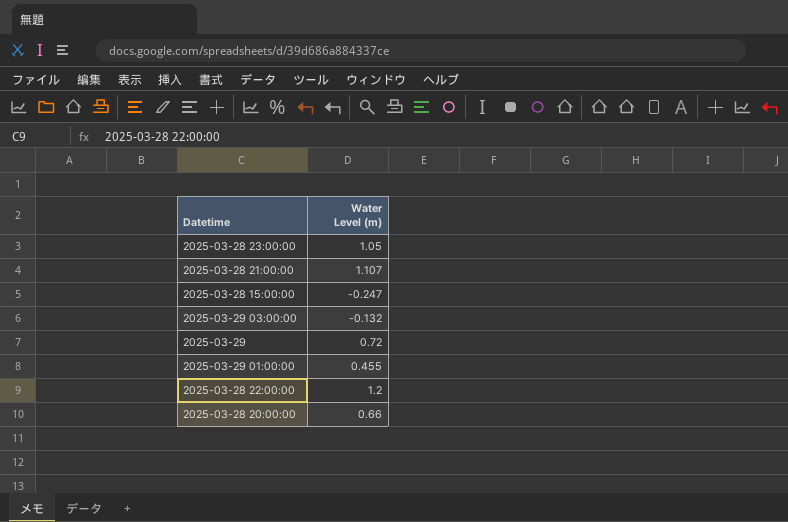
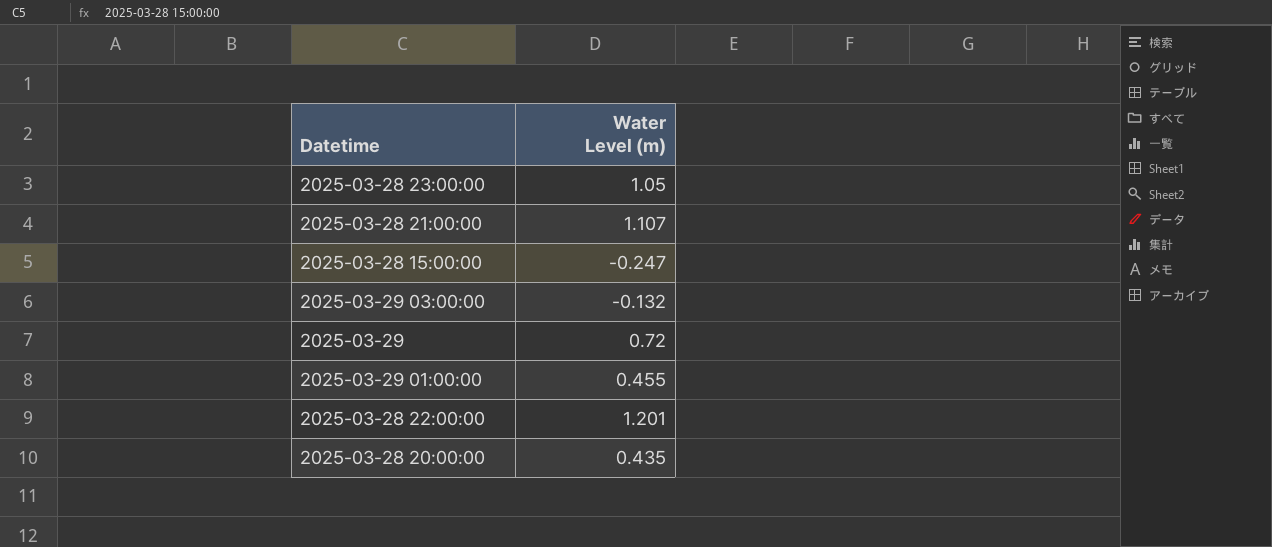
2025-03-28 22:00:00 | Water Level (m): 1.2 -> 1.201
2025-03-28 20:00:00 | Water Level (m): 0.66 -> 0.435

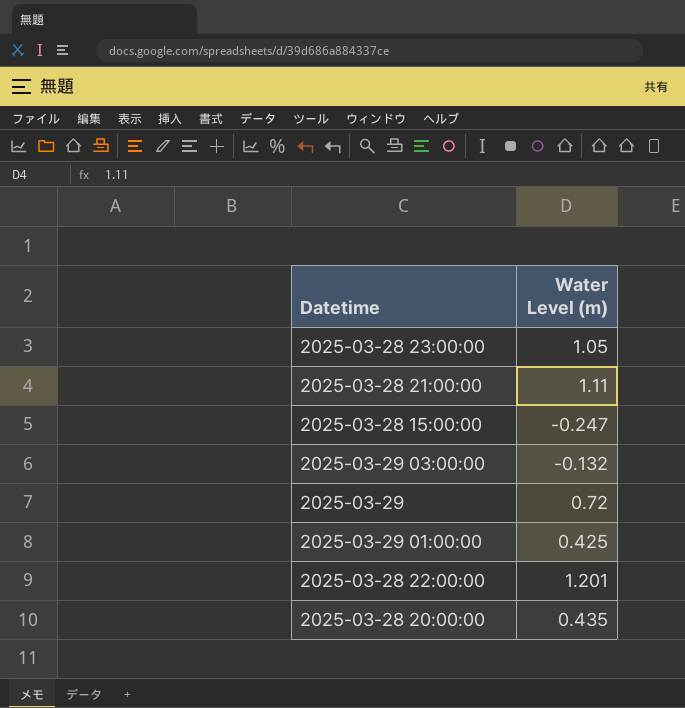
2025-03-28 21:00:00 | Water Level (m): 1.107 -> 1.11
2025-03-29 01:00:00 | Water Level (m): 0.455 -> 0.425

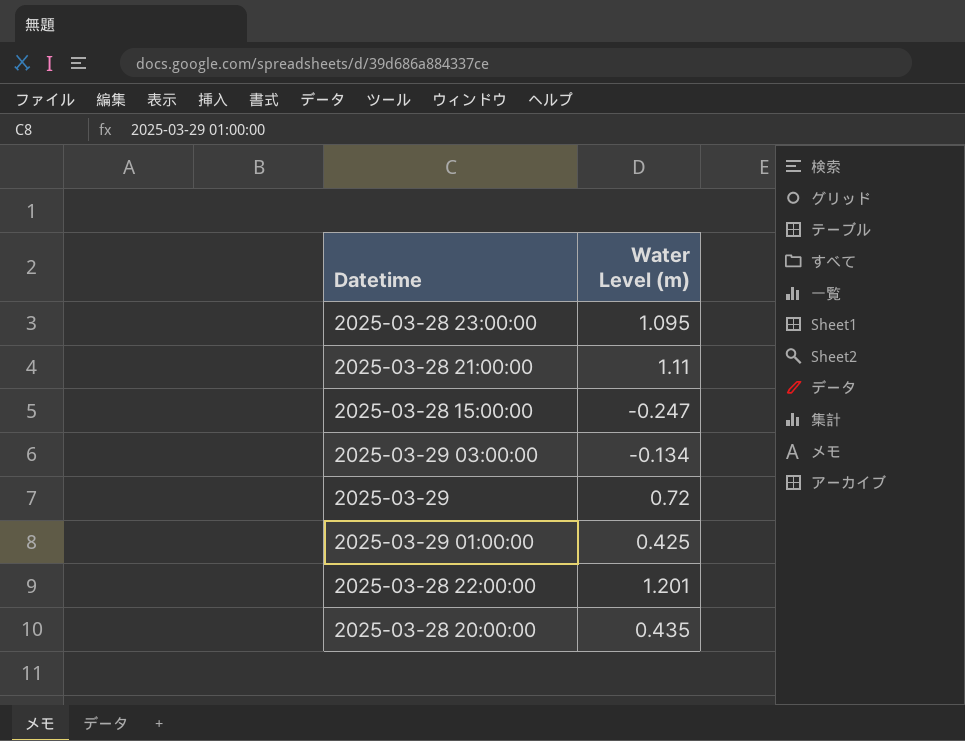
2025-03-28 23:00:00 | Water Level (m): 1.05 -> 1.095
2025-03-29 03:00:00 | Water Level (m): -0.132 -> -0.134

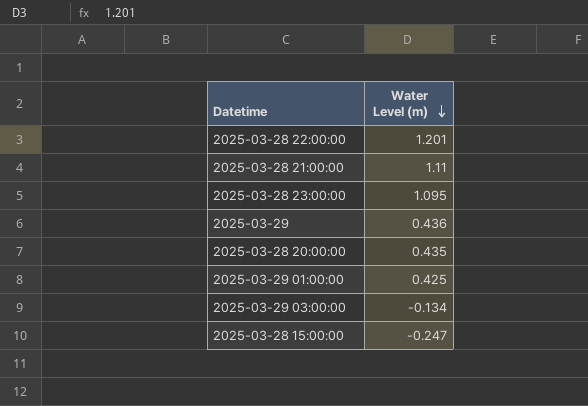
row order: none -> Water Level (m) descending
2025-03-29 | Water Level (m): 0.72 -> 0.436

